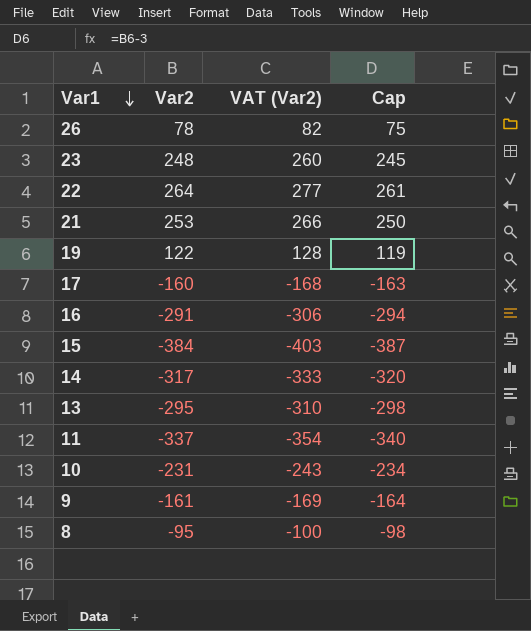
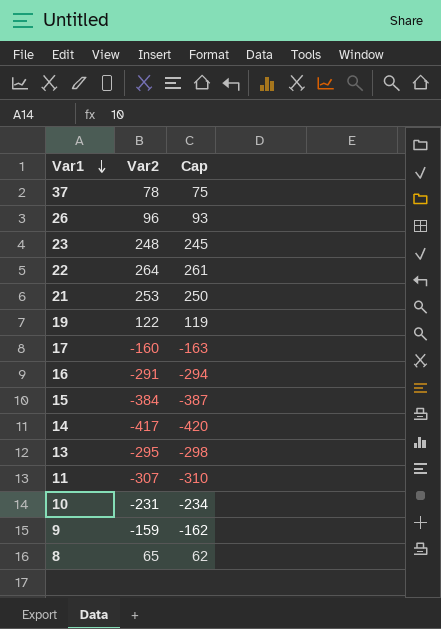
column VAT (Var2) | formula: [Var2] * 1.05 -> none
row 37: none -> 78 | 75
26 | Var2: 78 -> 96
26 | Cap: 75 -> 93
14 | Var2: -317 -> -417
14 | Cap: -320 -> -420
11 | Var2: -337 -> -307
11 | Cap: -340 -> -310
9 | Var2: -161 -> -159
9 | Cap: -164 -> -162
8 | Var2: -95 -> 65
8 | Cap: -98 -> 62

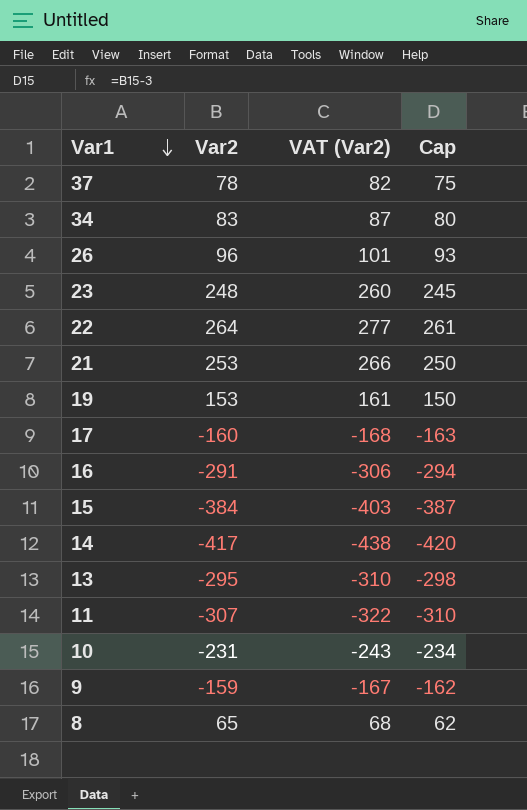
column VAT (Var2) | formula: none -> [Var2] * 1.05
row 34: none -> 83 | 87 | 80
19 | Var2: 122 -> 153
19 | Cap: 119 -> 150

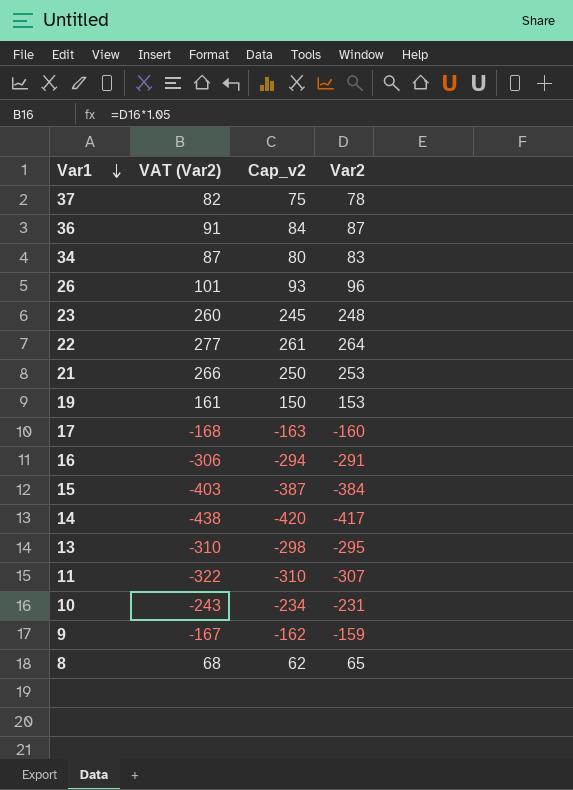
column name: Cap -> Cap_v2
column Var2 | position: 2 -> 4
row 36: none -> 91 | 84 | 87

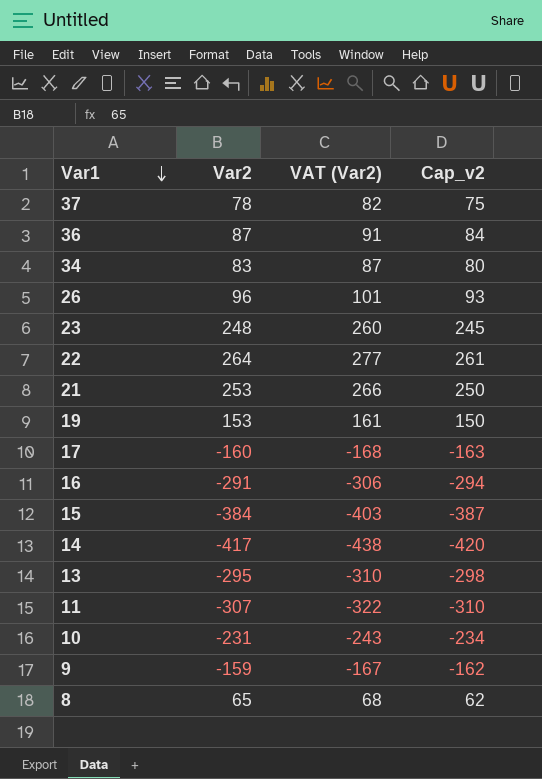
column Var2 | position: 4 -> 2

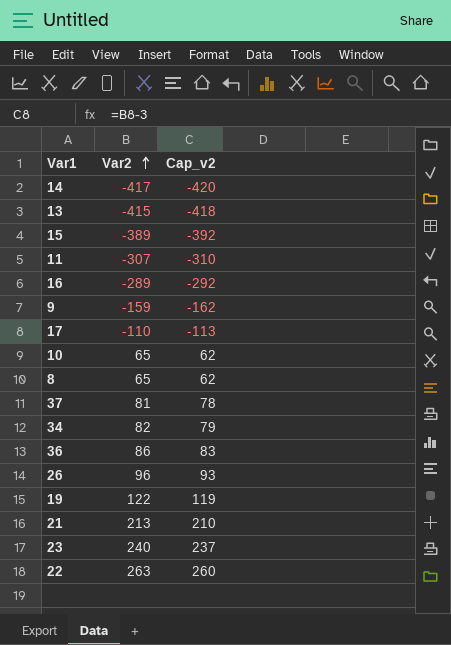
row order: Var1 descending -> Var2 ascending
column VAT (Var2) | formula: [Var2] * 1.05 -> none
13 | Var2: -295 -> -415
13 | Cap_v2: -298 -> -418
15 | Var2: -384 -> -389
15 | Cap_v2: -387 -> -392
16 | Var2: -291 -> -289
16 | Cap_v2: -294 -> -292
17 | Var2: -160 -> -110
17 | Cap_v2: -163 -> -113
10 | Var2: -231 -> 65
10 | Cap_v2: -234 -> 62
37 | Var2: 78 -> 81
37 | Cap_v2: 75 -> 78
34 | Var2: 83 -> 82
34 | Cap_v2: 80 -> 79
36 | Var2: 87 -> 86
36 | Cap_v2: 84 -> 83
19 | Var2: 153 -> 122
19 | Cap_v2: 150 -> 119
21 | Var2: 253 -> 213
21 | Cap_v2: 250 -> 210
23 | Var2: 248 -> 240
23 | Cap_v2: 245 -> 237
22 | Var2: 264 -> 263
22 | Cap_v2: 261 -> 260

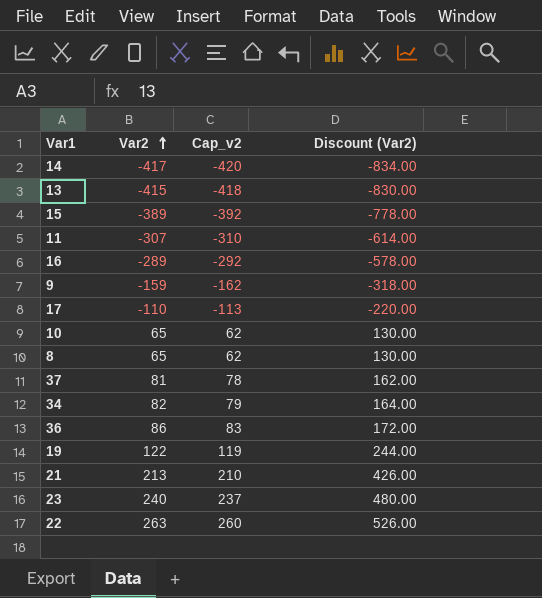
column Discount (Var2) | formula: none -> [Var2] * 2
row 26: 96 | 93 -> none

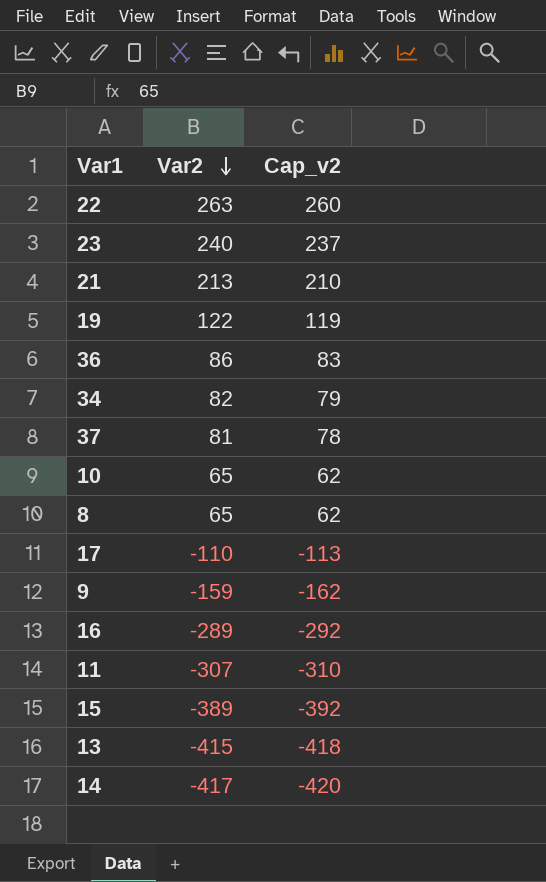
row order: Var2 ascending -> Var2 descending
column Discount (Var2) | formula: [Var2] * 2 -> none

